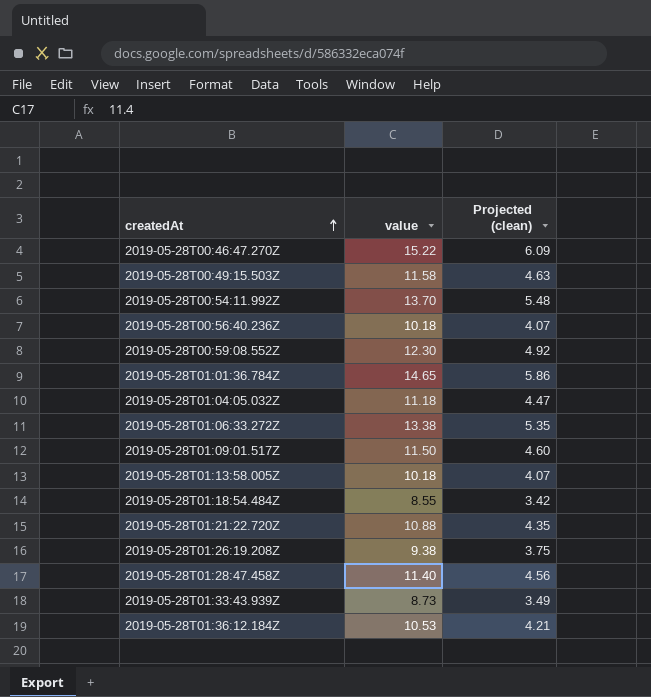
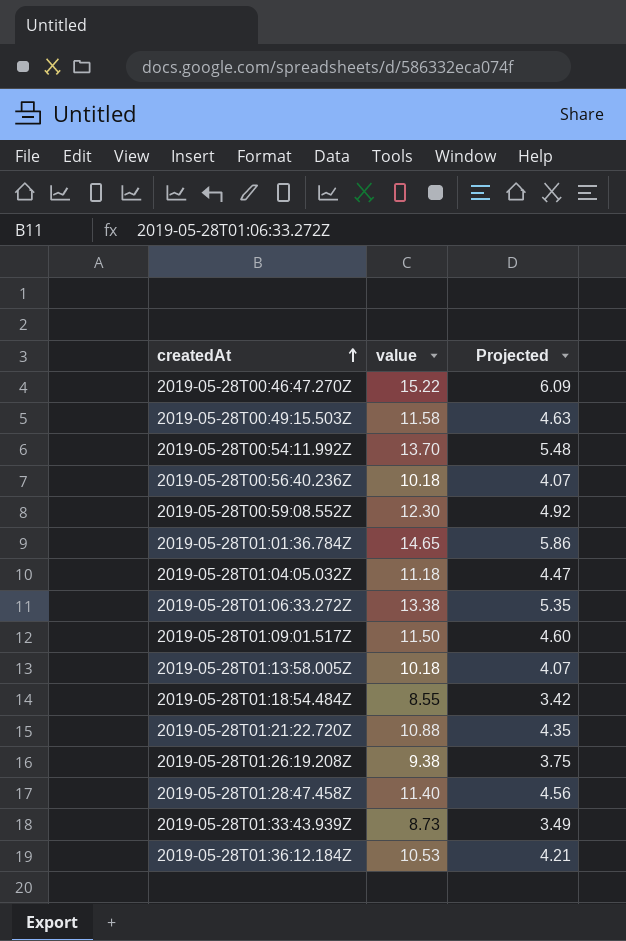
column name: Projected (clean) -> Projected

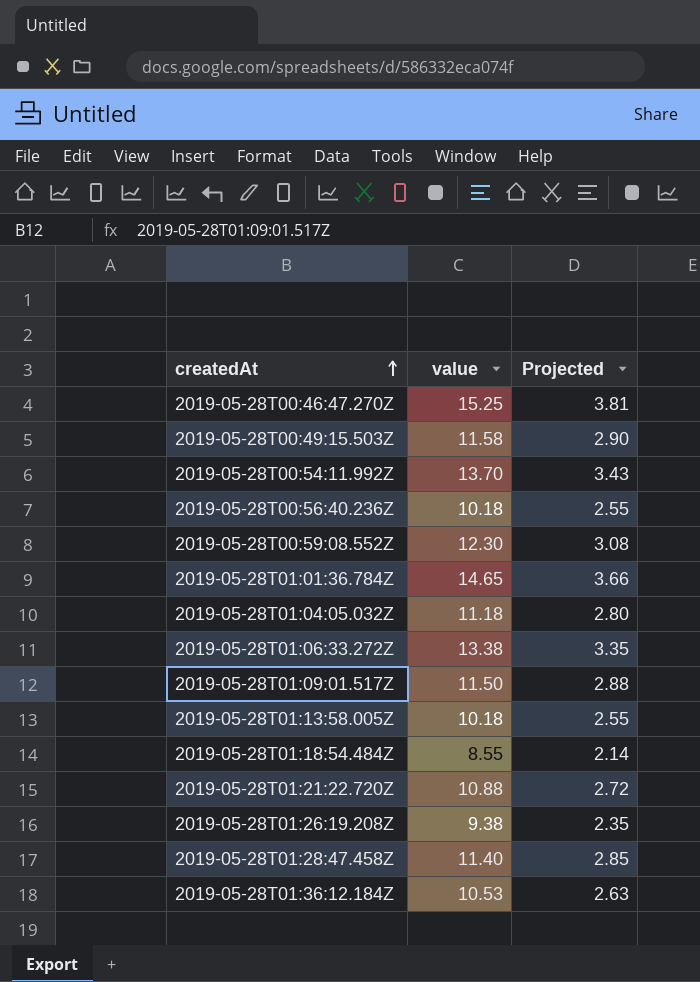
column Projected | formula: [value] * 0.4 -> [value] * 0.25
row 2019-05-28T01:33:43.939Z: 8.73 | 3.49 -> none
2019-05-28T00:46:47.270Z | value: 15.22 -> 15.25

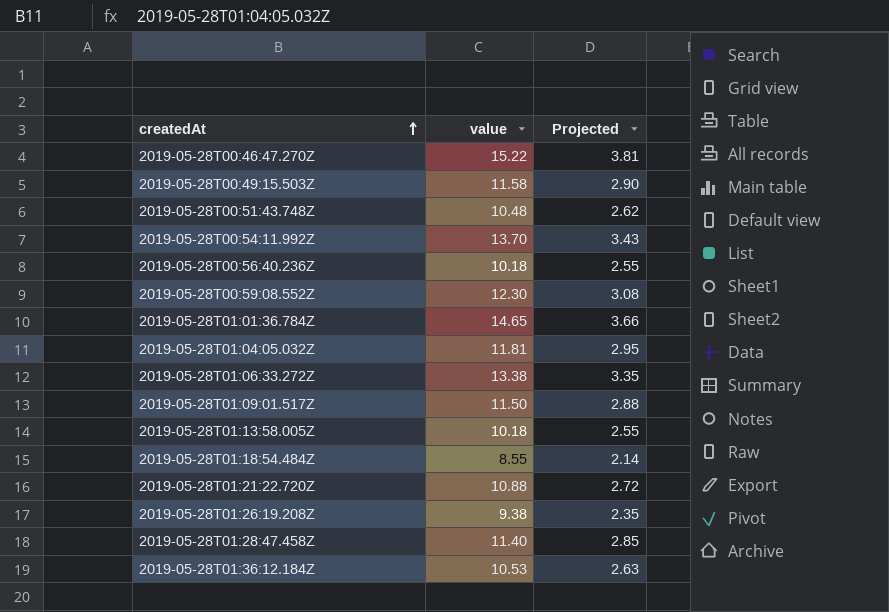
2019-05-28T00:46:47.270Z | value: 15.25 -> 15.22
row 2019-05-28T00:51:43.748Z: none -> 10.48 | 2.62
2019-05-28T01:04:05.032Z | value: 11.18 -> 11.81
2019-05-28T01:04:05.032Z | Projected: 2.80 -> 2.95

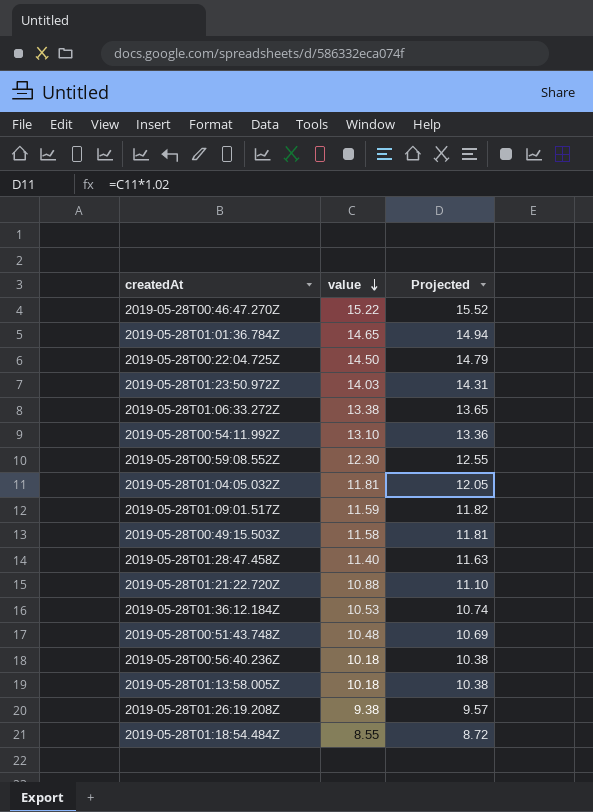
row order: createdAt ascending -> value descending
column Projected | formula: [value] * 0.25 -> [value] * 1.02
row 2019-05-28T00:22:04.725Z: none -> 14.50 | 14.79
row 2019-05-28T01:23:50.972Z: none -> 14.03 | 14.31
2019-05-28T00:54:11.992Z | value: 13.70 -> 13.10
2019-05-28T01:09:01.517Z | value: 11.50 -> 11.59

